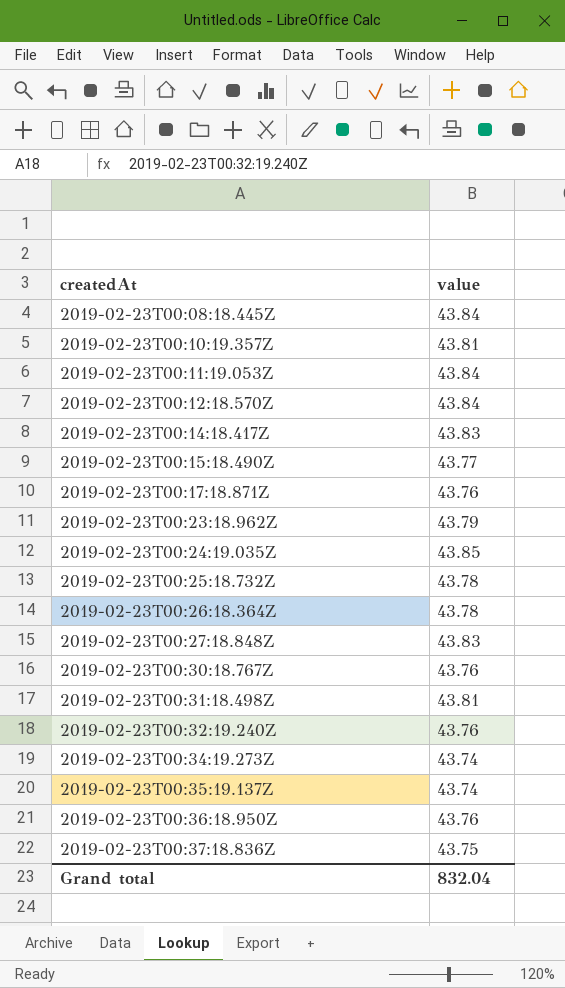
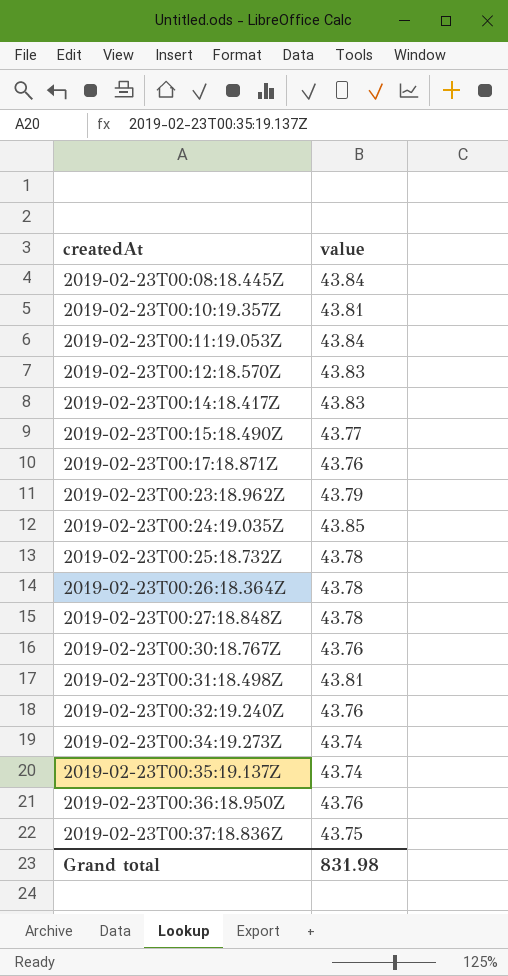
2019-02-23T00:12:18.570Z | value: 43.84 -> 43.83
2019-02-23T00:27:18.848Z | value: 43.83 -> 43.78
Grand total | value: 832.04 -> 831.98

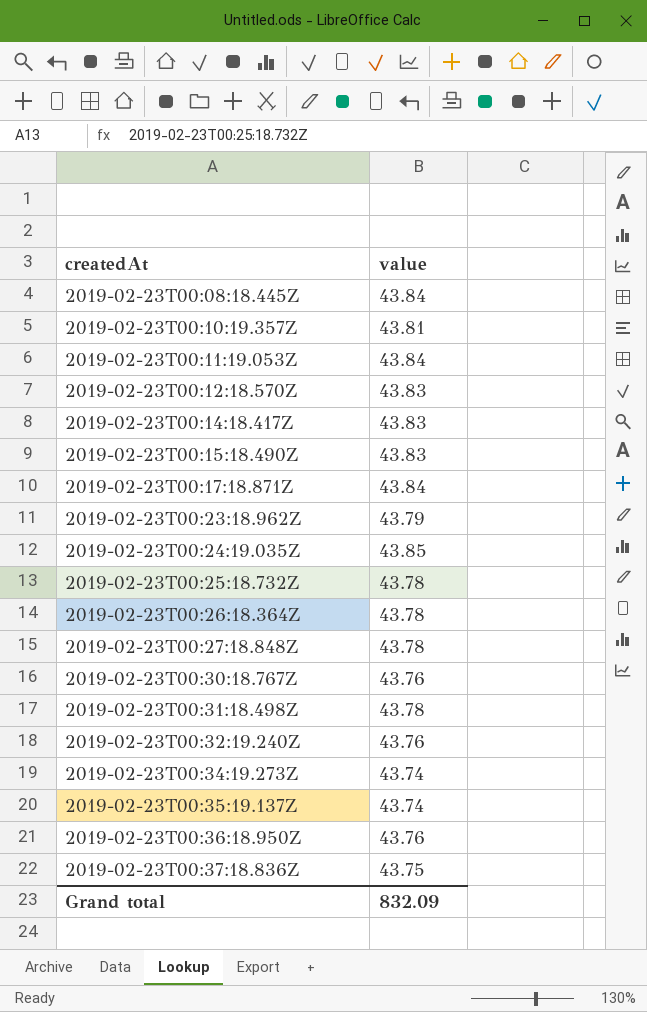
2019-02-23T00:15:18.490Z | value: 43.77 -> 43.83
2019-02-23T00:17:18.871Z | value: 43.76 -> 43.84
2019-02-23T00:31:18.498Z | value: 43.81 -> 43.78
Grand total | value: 831.98 -> 832.09

